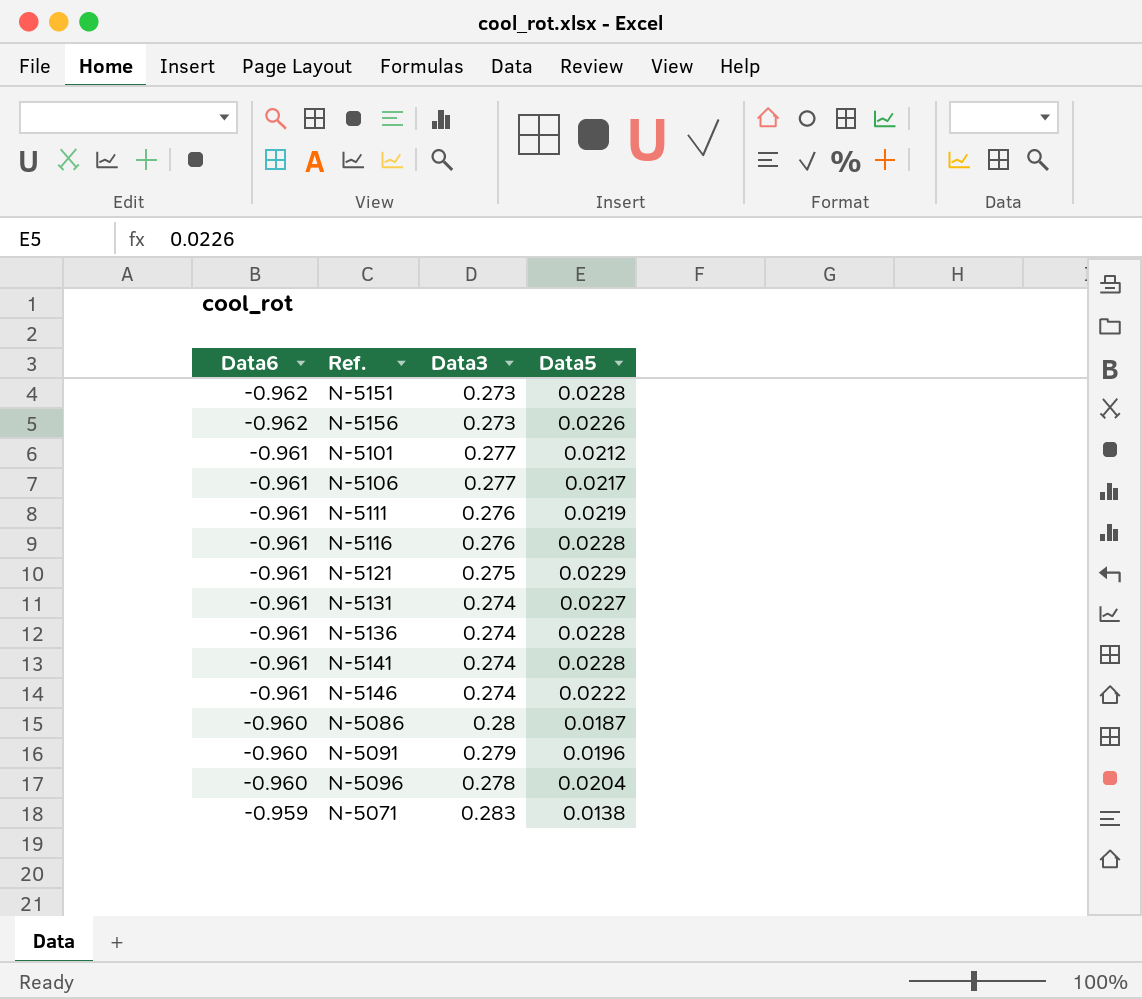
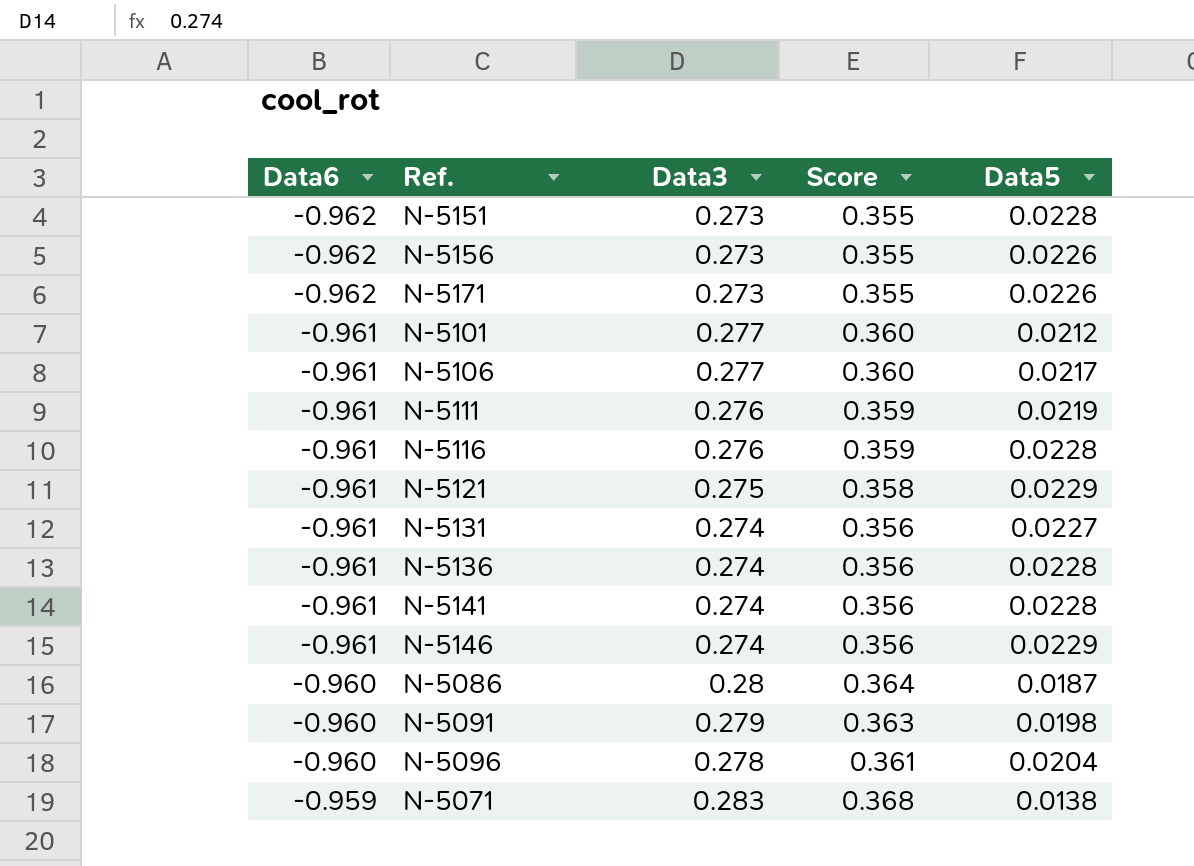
column Score | formula: none -> [Data3] * 1.3
row N-5171: none -> -0.962 | 0.273 | 0.355 | 0.0226
N-5146 | Data5: 0.0222 -> 0.0229
N-5091 | Data5: 0.0196 -> 0.0198

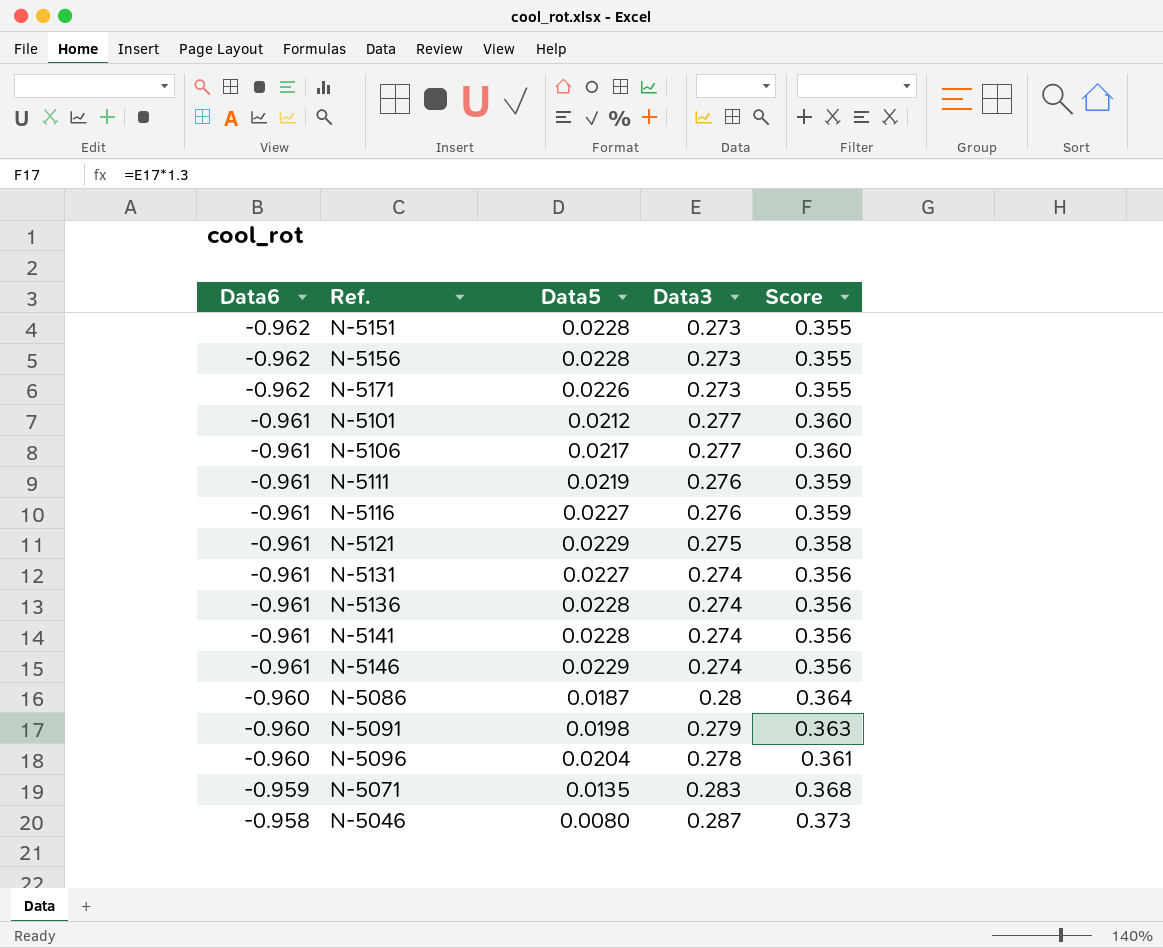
column Data5 | position: 5 -> 3
N-5156 | Data5: 0.0226 -> 0.0228
N-5116 | Data5: 0.0228 -> 0.0227
N-5071 | Data5: 0.0138 -> 0.0135
row N-5046: none -> -0.958 | 0.0080 | 0.287 | 0.373

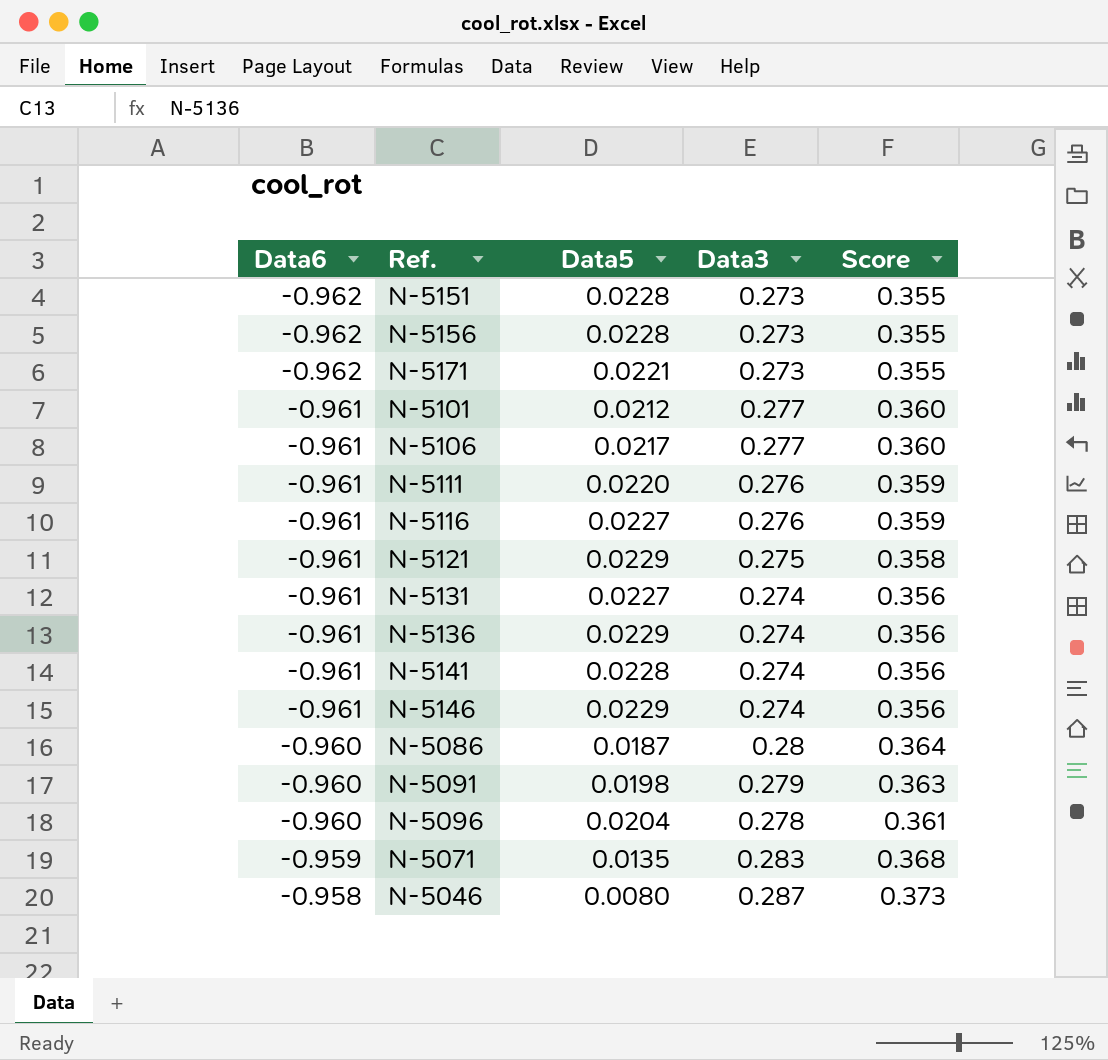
N-5171 | Data5: 0.0226 -> 0.0221
N-5111 | Data5: 0.0219 -> 0.0220
N-5136 | Data5: 0.0228 -> 0.0229

